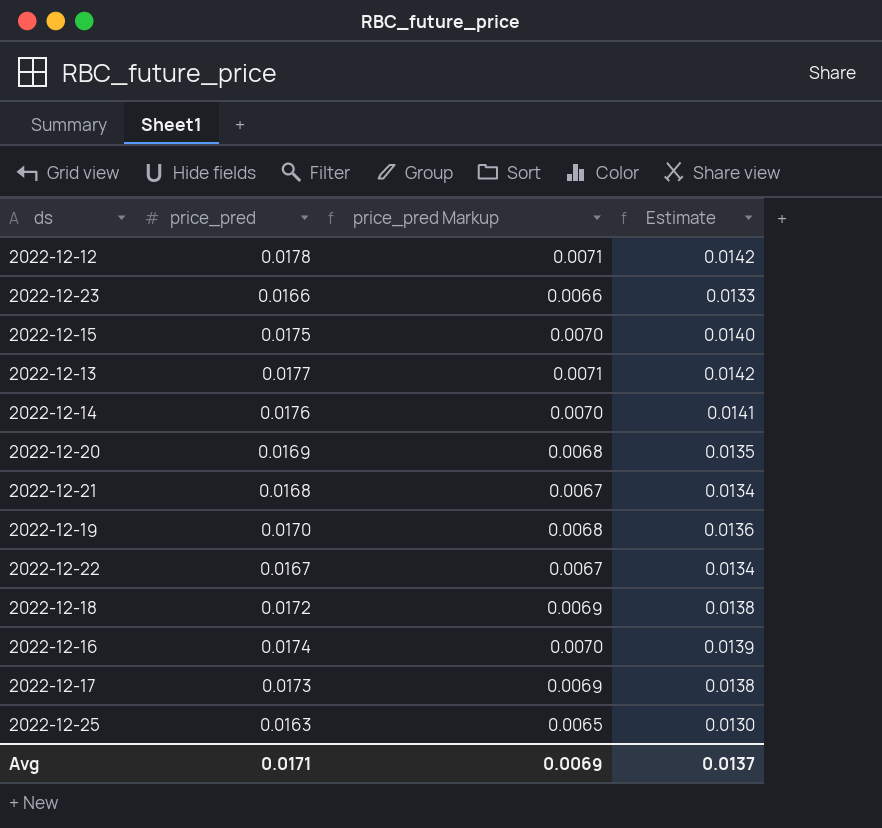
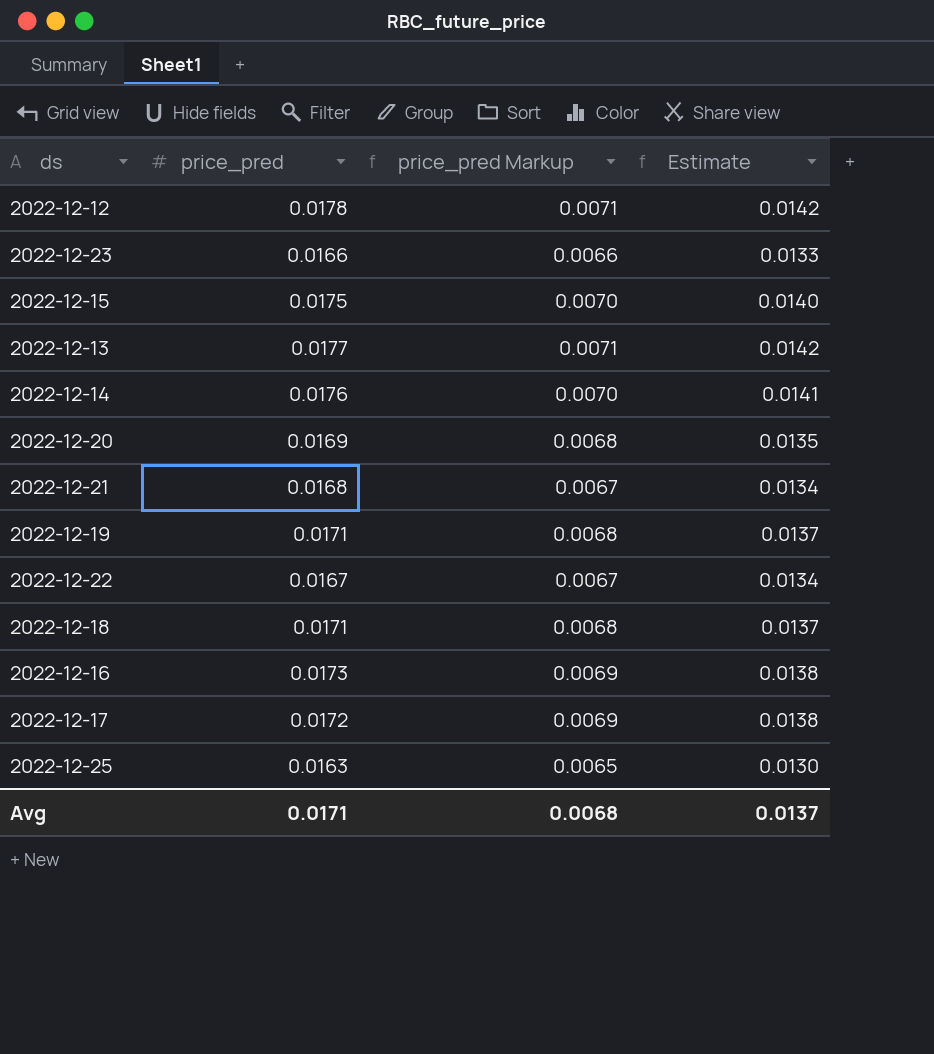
2022-12-19 | price_pred: 0.0170 -> 0.0171
2022-12-19 | Estimate: 0.0136 -> 0.0137
2022-12-18 | price_pred: 0.0172 -> 0.0171
2022-12-18 | price_pred Markup: 0.0069 -> 0.0068
2022-12-18 | Estimate: 0.0138 -> 0.0137
2022-12-16 | price_pred: 0.0174 -> 0.0173
2022-12-16 | price_pred Markup: 0.0070 -> 0.0069
2022-12-16 | Estimate: 0.0139 -> 0.0138
2022-12-17 | price_pred: 0.0173 -> 0.0172
Avg | price_pred Markup: 0.0069 -> 0.0068

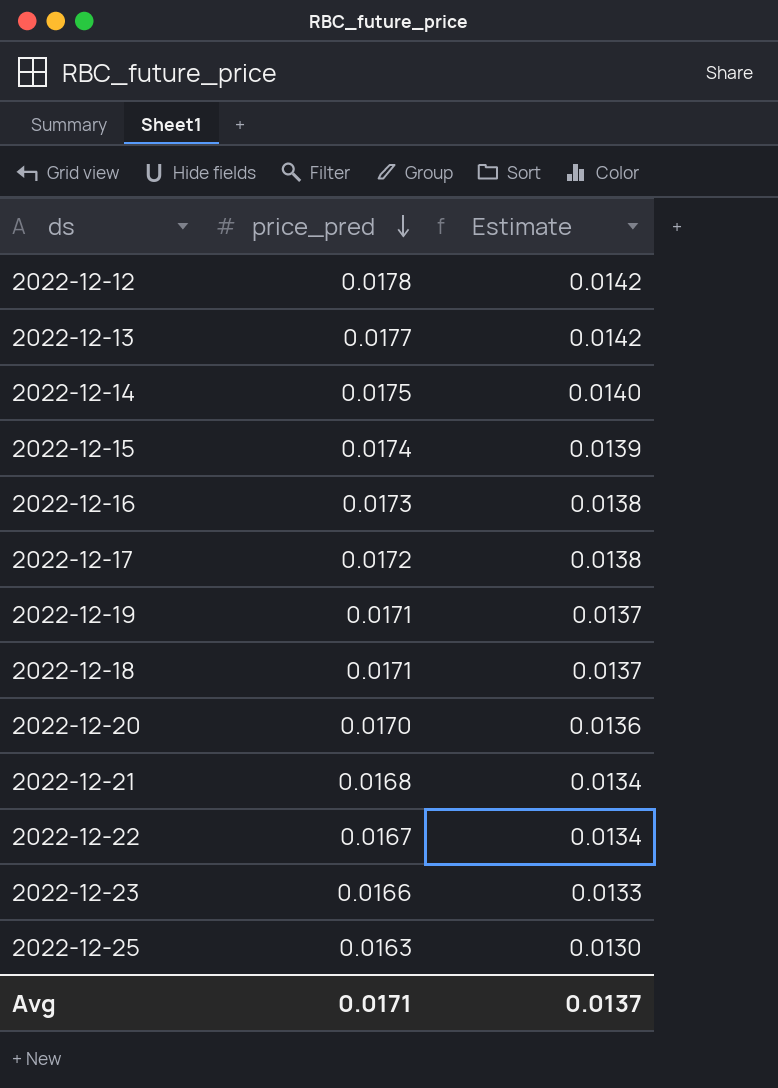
row order: none -> price_pred descending
column price_pred Markup | formula: [price_pred] * 0.4 -> none
2022-12-14 | price_pred: 0.0176 -> 0.0175
2022-12-14 | Estimate: 0.0141 -> 0.0140
2022-12-15 | price_pred: 0.0175 -> 0.0174
2022-12-15 | Estimate: 0.0140 -> 0.0139
2022-12-20 | price_pred: 0.0169 -> 0.0170
2022-12-20 | Estimate: 0.0135 -> 0.0136

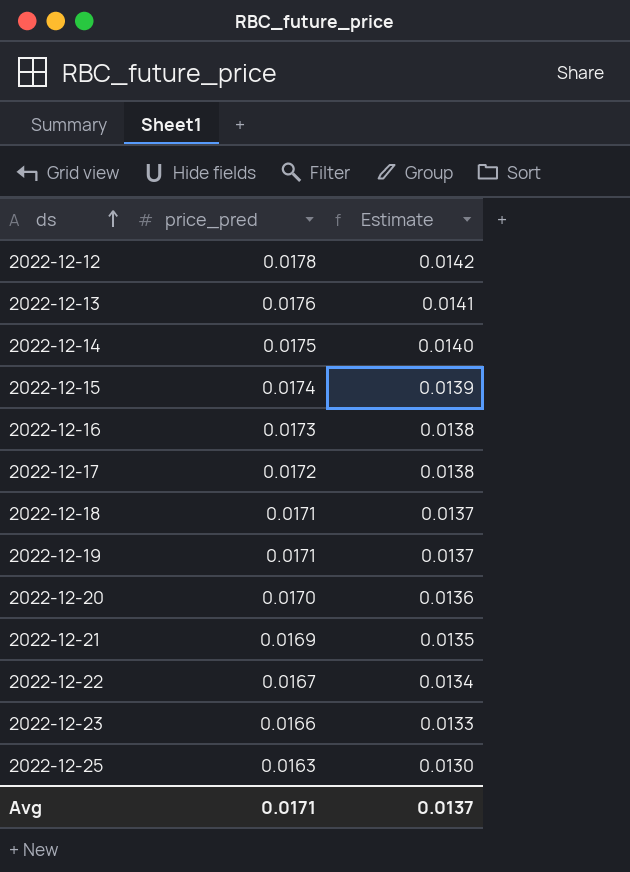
row order: price_pred descending -> ds ascending
2022-12-13 | price_pred: 0.0177 -> 0.0176
2022-12-13 | Estimate: 0.0142 -> 0.0141
2022-12-21 | price_pred: 0.0168 -> 0.0169
2022-12-21 | Estimate: 0.0134 -> 0.0135

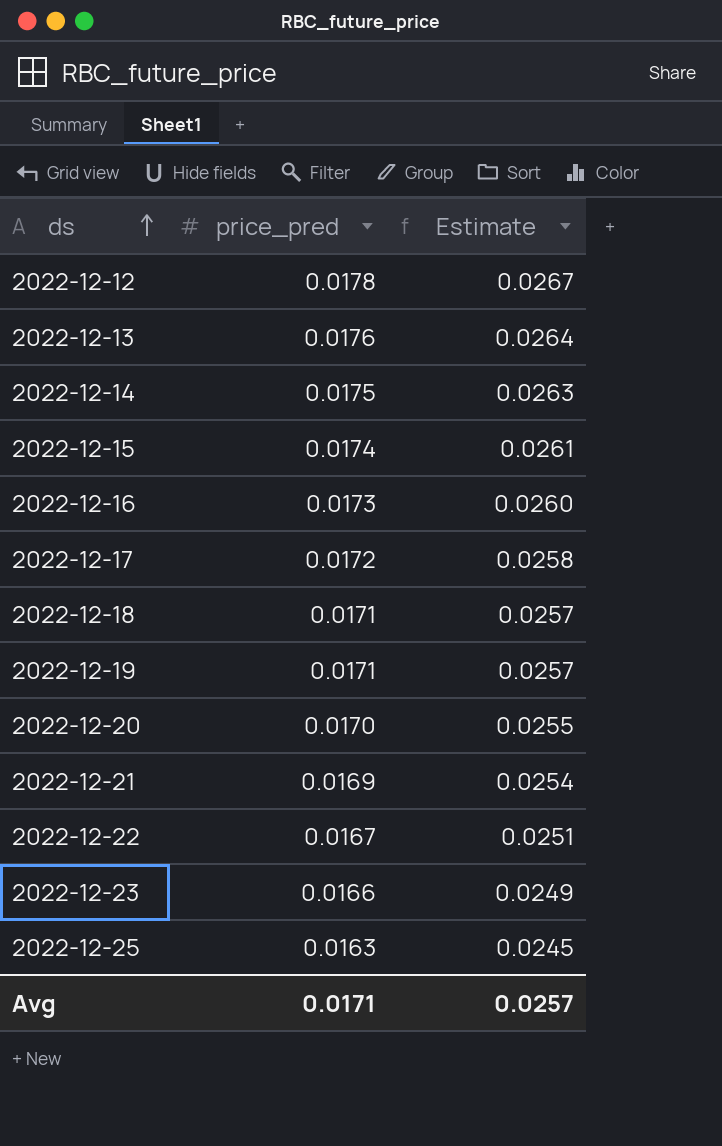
column Estimate | formula: [price_pred] * 0.8 -> [price_pred] * 1.5
Avg | Estimate: 0.0137 -> 0.0257

